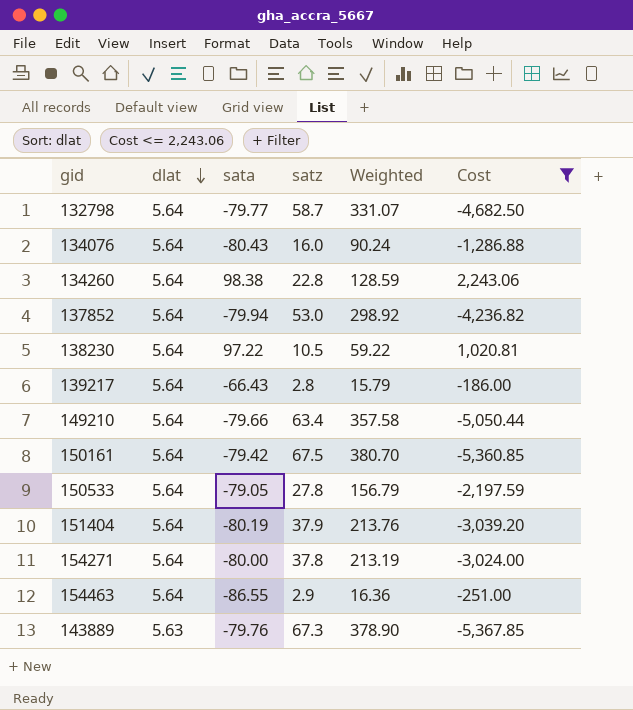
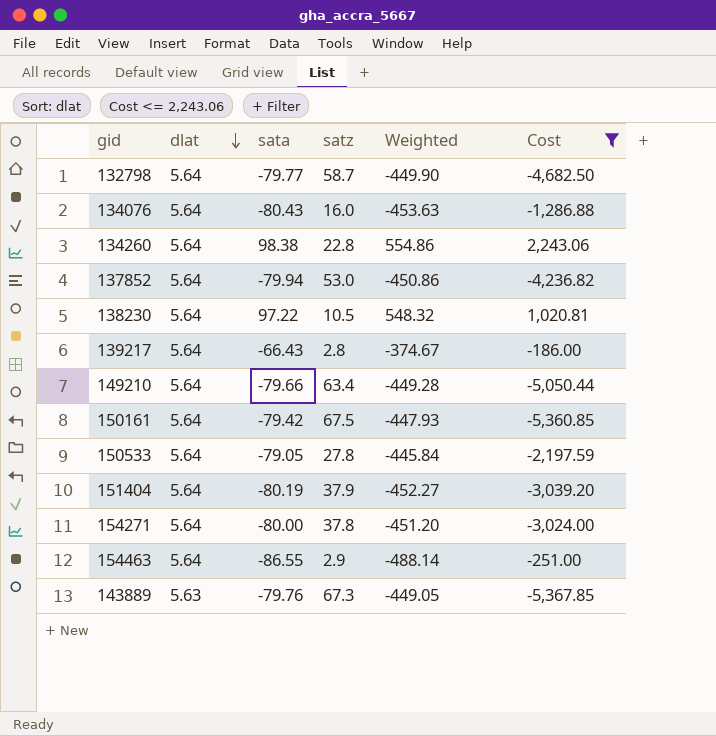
column Weighted | formula: [dlat] * [satz] -> [dlat] * [sata]

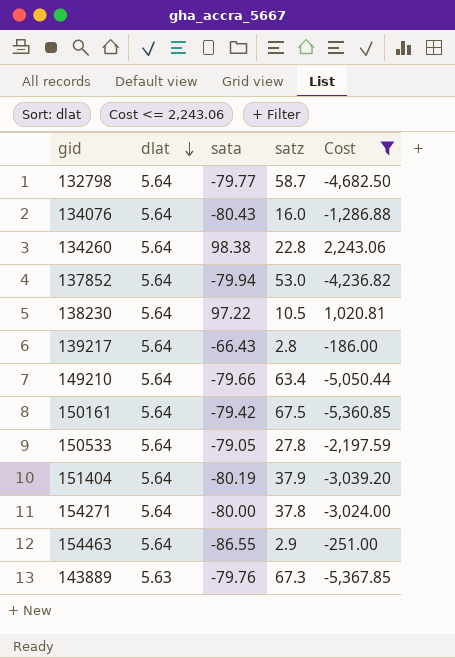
column Weighted | formula: [dlat] * [sata] -> none

